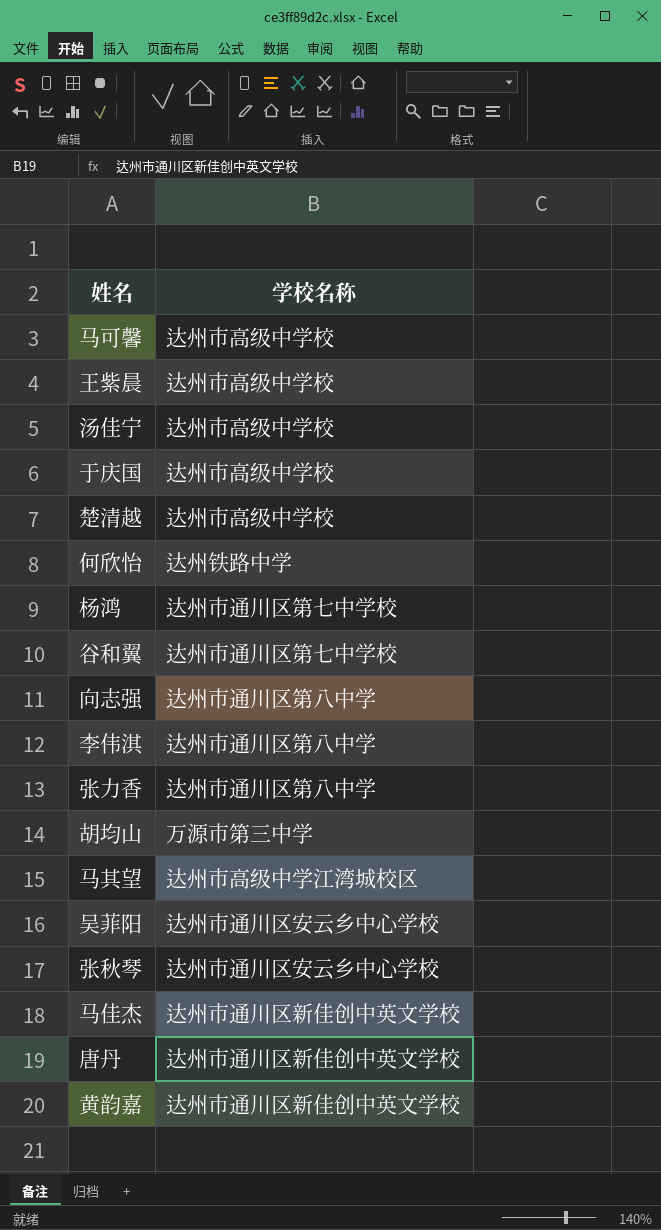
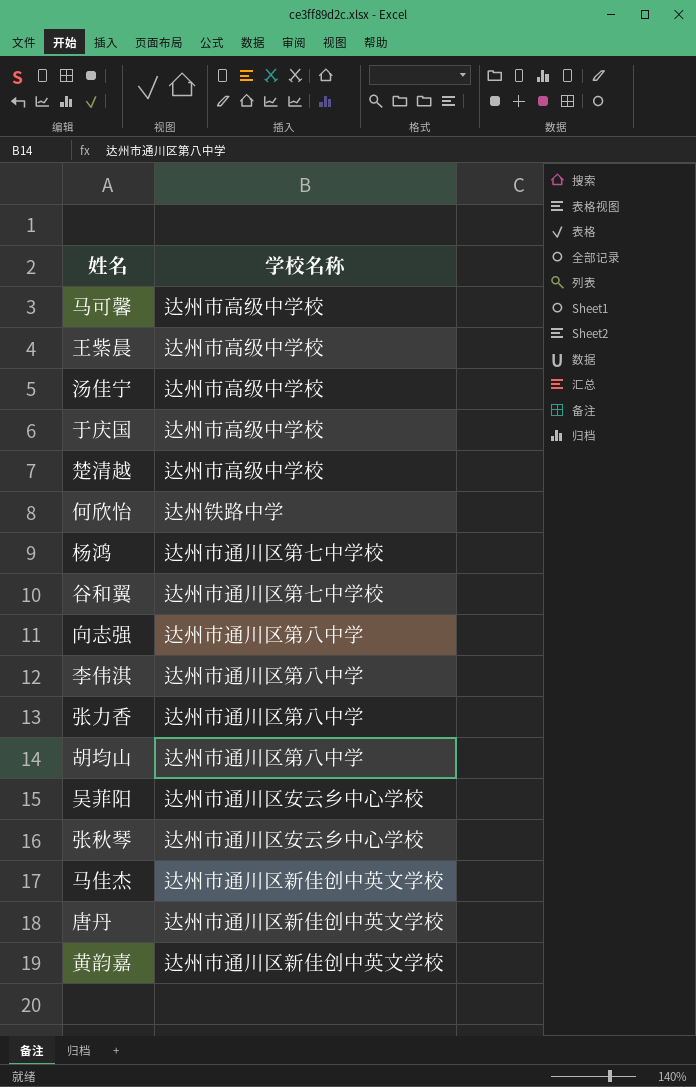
row 马其望: 达州市高级中学江湾城校区 -> none
胡均山 | 学校名称: 万源市第三中学 -> 达州市通川区第八中学

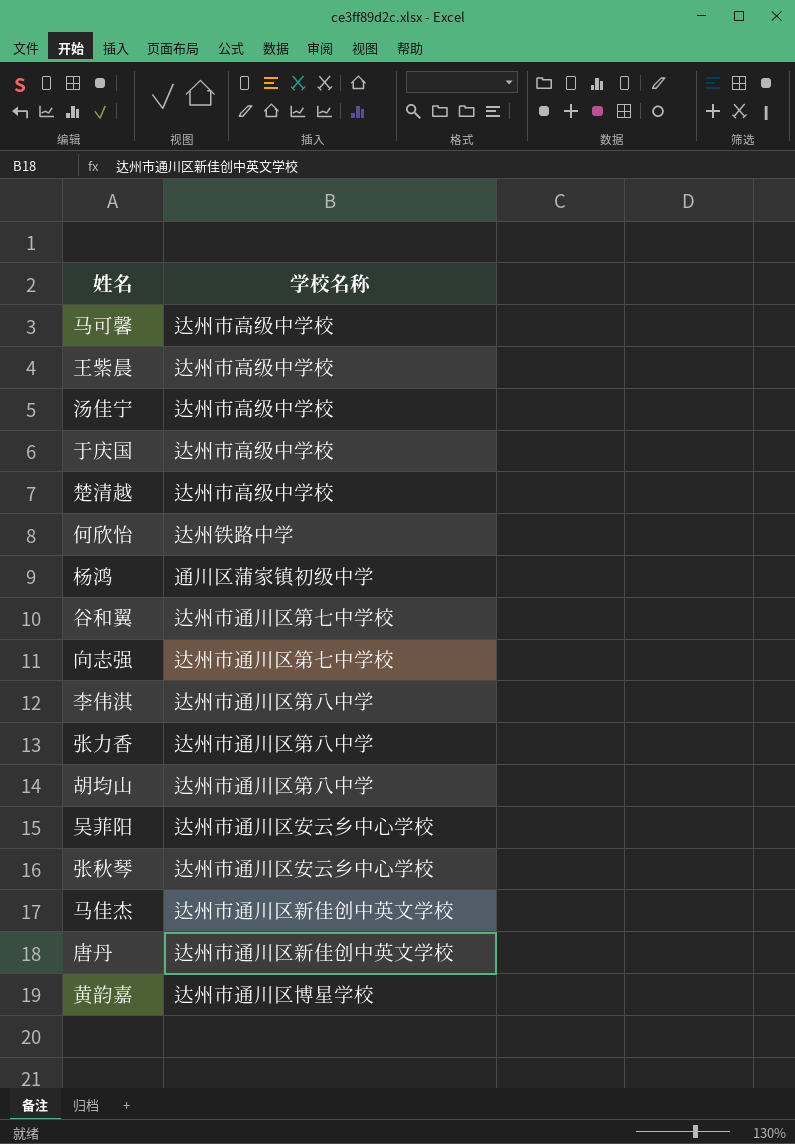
杨鸿 | 学校名称: 达州市通川区第七中学校 -> 通川区蒲家镇初级中学
向志强 | 学校名称: 达州市通川区第八中学 -> 达州市通川区第七中学校
黄韵嘉 | 学校名称: 达州市通川区新佳创中英文学校 -> 达州市通川区博星学校

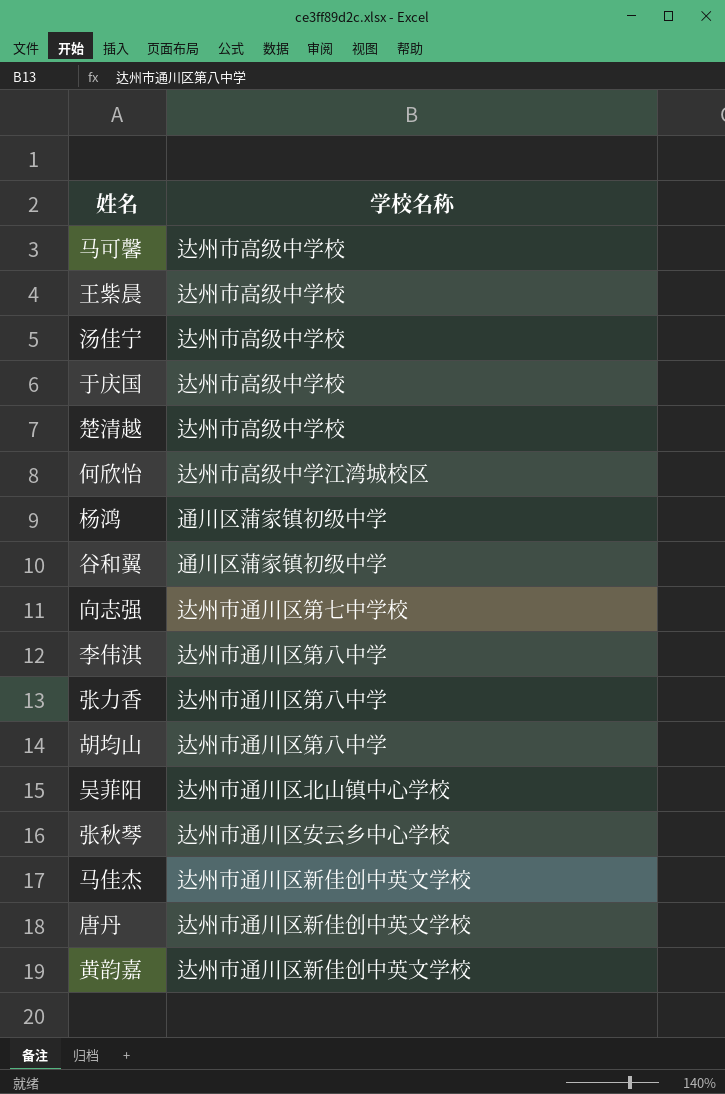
何欣怡 | 学校名称: 达州铁路中学 -> 达州市高级中学江湾城校区
谷和翼 | 学校名称: 达州市通川区第七中学校 -> 通川区蒲家镇初级中学
吴菲阳 | 学校名称: 达州市通川区安云乡中心学校 -> 达州市通川区北山镇中心学校
黄韵嘉 | 学校名称: 达州市通川区博星学校 -> 达州市通川区新佳创中英文学校

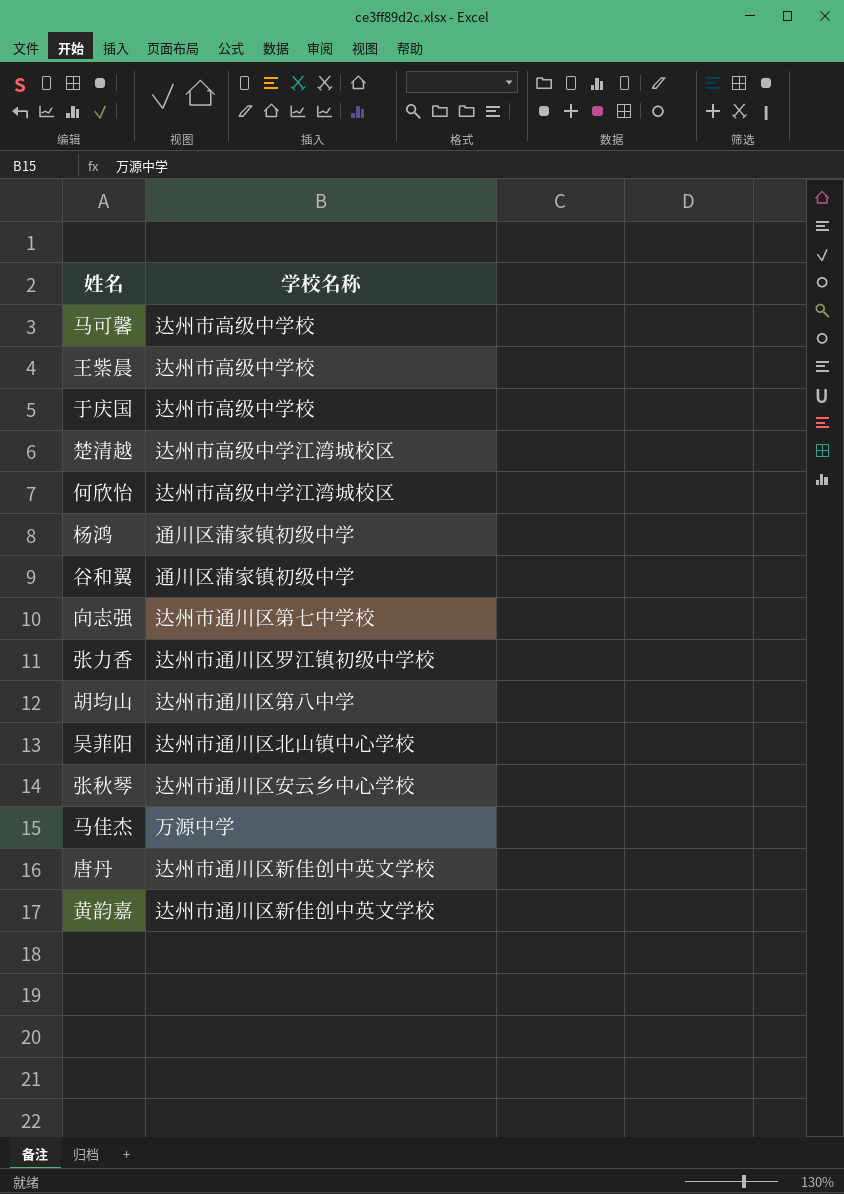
row 汤佳宁: 达州市高级中学校 -> none
row 李伟淇: 达州市通川区第八中学 -> none
楚清越 | 学校名称: 达州市高级中学校 -> 达州市高级中学江湾城校区
张力香 | 学校名称: 达州市通川区第八中学 -> 达州市通川区罗江镇初级中学校
马佳杰 | 学校名称: 达州市通川区新佳创中英文学校 -> 万源中学

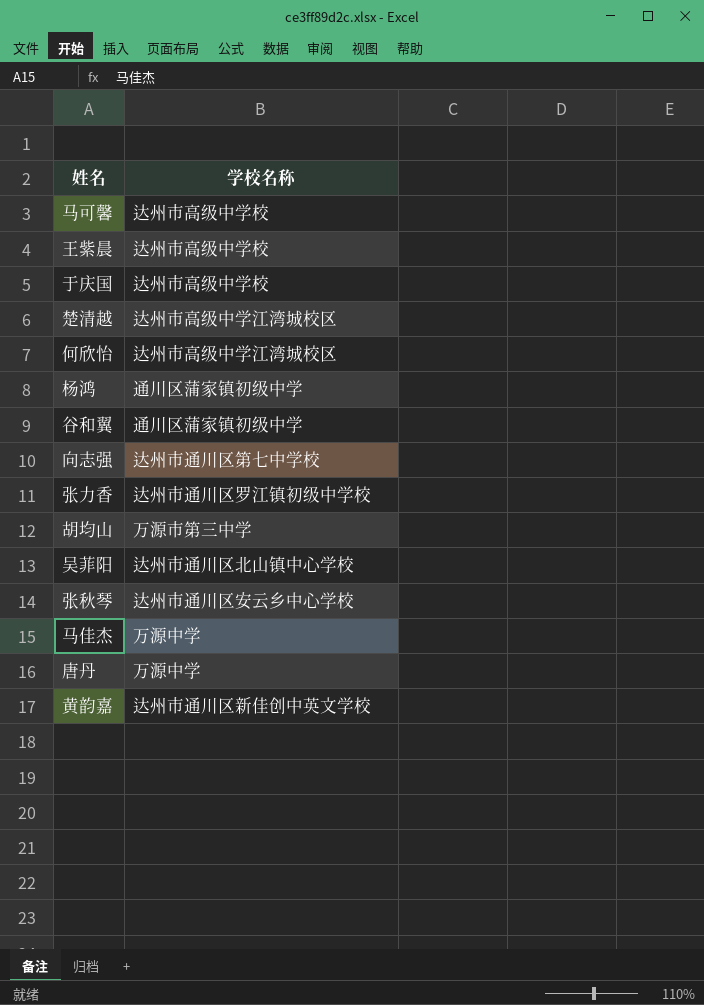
胡均山 | 学校名称: 达州市通川区第八中学 -> 万源市第三中学
唐丹 | 学校名称: 达州市通川区新佳创中英文学校 -> 万源中学

